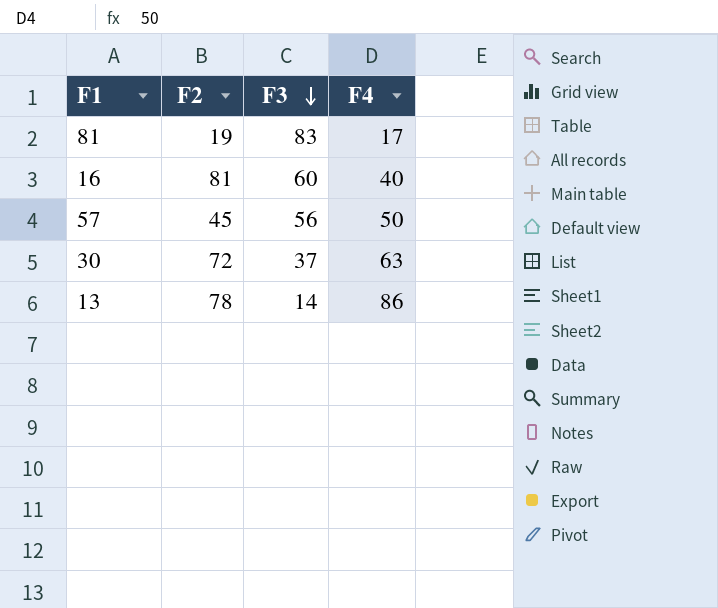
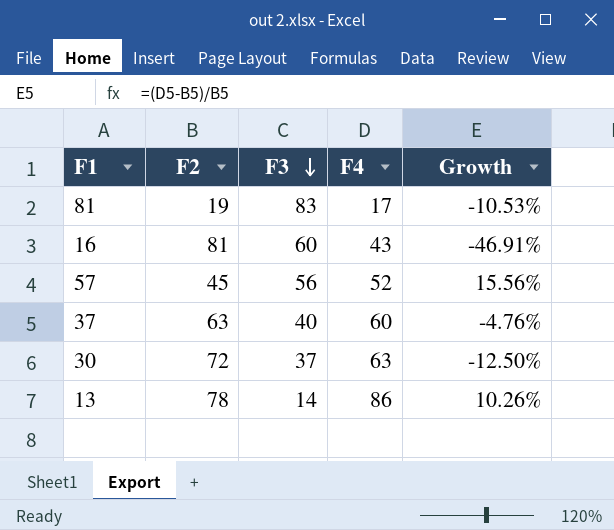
column Growth | formula: none -> ([F4] - [F2]) / [F2]
16 | F4: 40 -> 43
57 | F4: 50 -> 52
row 37: none -> 63 | 40 | 60 | -4.76%

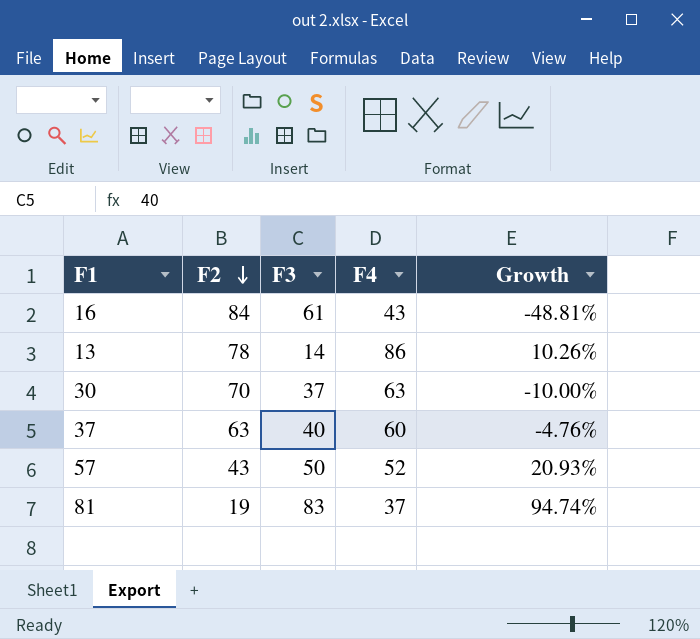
row order: F3 descending -> F2 descending
16 | F2: 81 -> 84
16 | F3: 60 -> 61
16 | Growth: -46.91% -> -48.81%
30 | F2: 72 -> 70
30 | Growth: -12.50% -> -10.00%
57 | F2: 45 -> 43
57 | F3: 56 -> 50
57 | Growth: 15.56% -> 20.93%
81 | F4: 17 -> 37
81 | Growth: -10.53% -> 94.74%

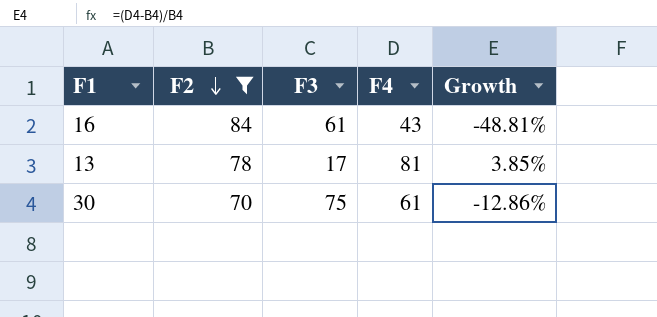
filter: none -> F2 >= 70
13 | F3: 14 -> 17
13 | F4: 86 -> 81
13 | Growth: 10.26% -> 3.85%
30 | F3: 37 -> 75
30 | F4: 63 -> 61
30 | Growth: -10.00% -> -12.86%

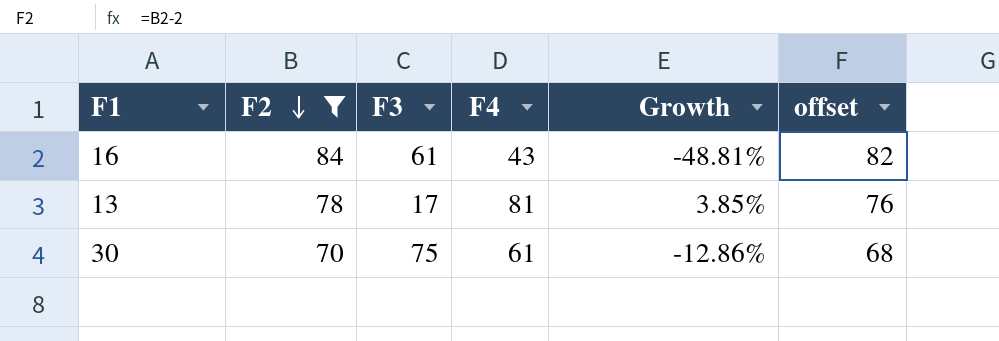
column offset | formula: none -> [F2] - 2

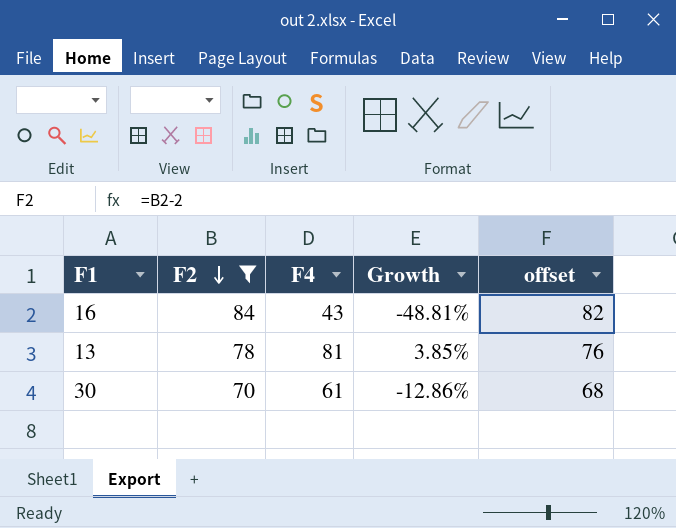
column F3 | position: 3 -> none

